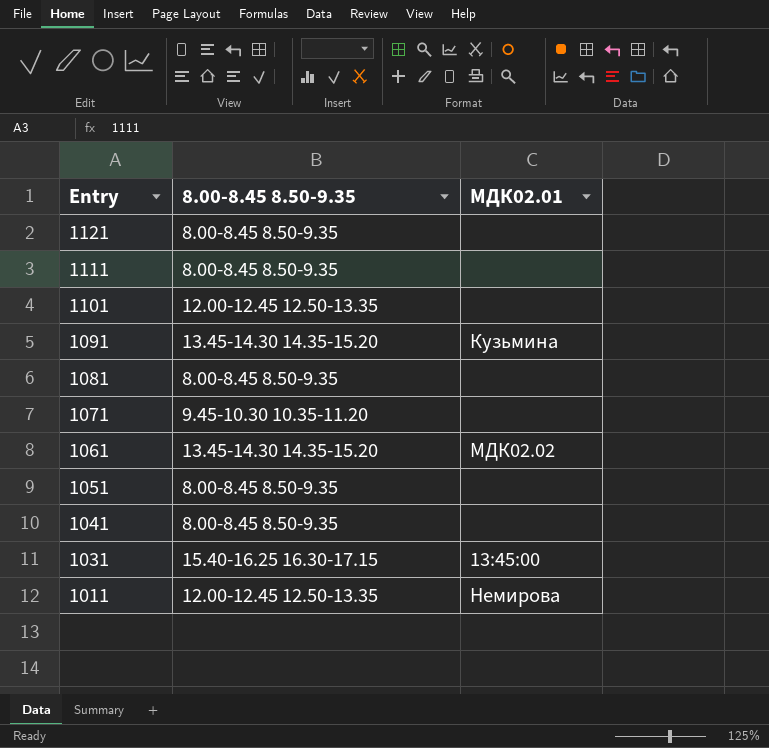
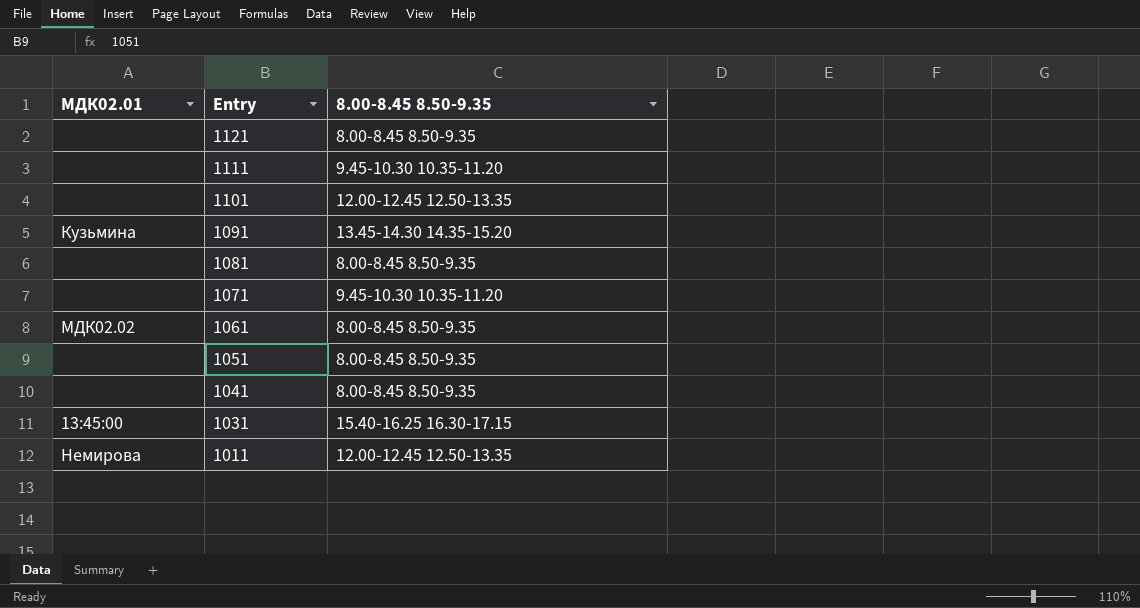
column МДК02.01 | position: 3 -> 1
1111 | 8.00-8.45 8.50-9.35: 8.00-8.45 8.50-9.35 -> 9.45-10.30 10.35-11.20
1061 | 8.00-8.45 8.50-9.35: 13.45-14.30 14.35-15.20 -> 8.00-8.45 8.50-9.35

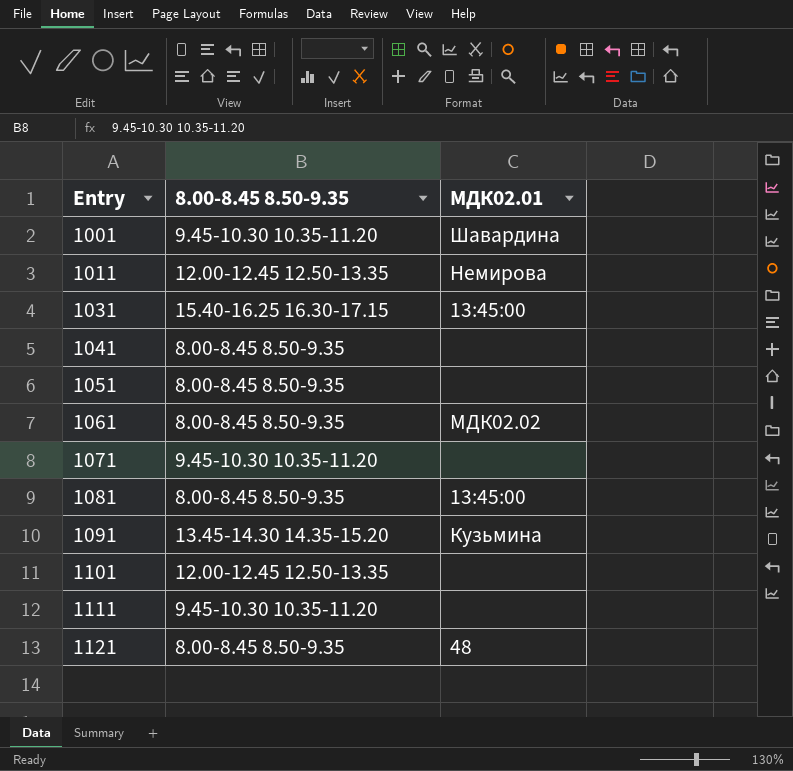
row order: Entry descending -> Entry ascending
column МДК02.01 | position: 1 -> 3
row 1001: none -> 9.45-10.30 10.35-11.20 | Шавардина
1081 | МДК02.01: none -> 13:45:00
1121 | МДК02.01: none -> 48

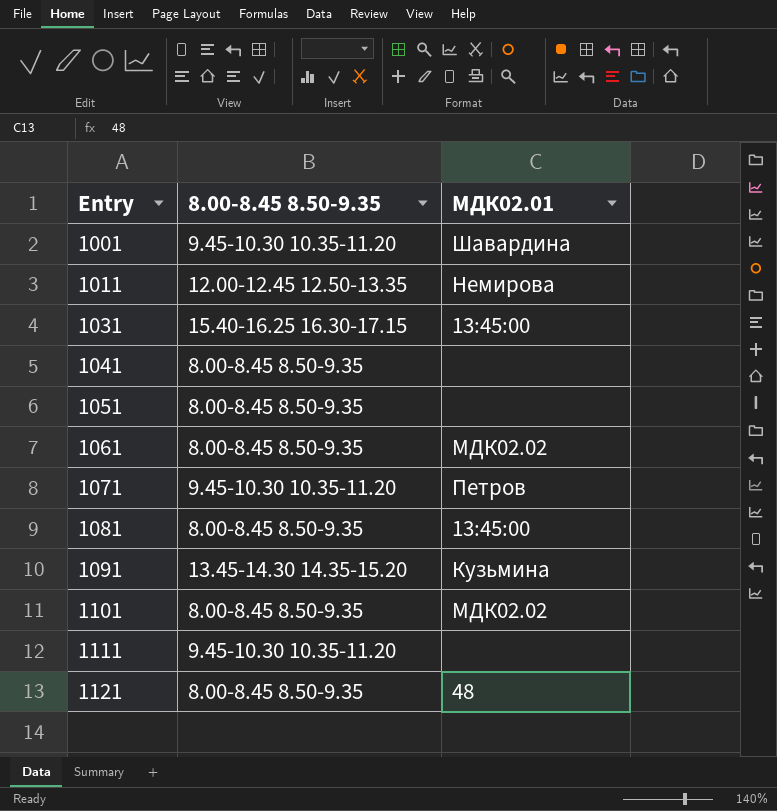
1071 | МДК02.01: none -> Петров
1101 | 8.00-8.45 8.50-9.35: 12.00-12.45 12.50-13.35 -> 8.00-8.45 8.50-9.35
1101 | МДК02.01: none -> МДК02.02

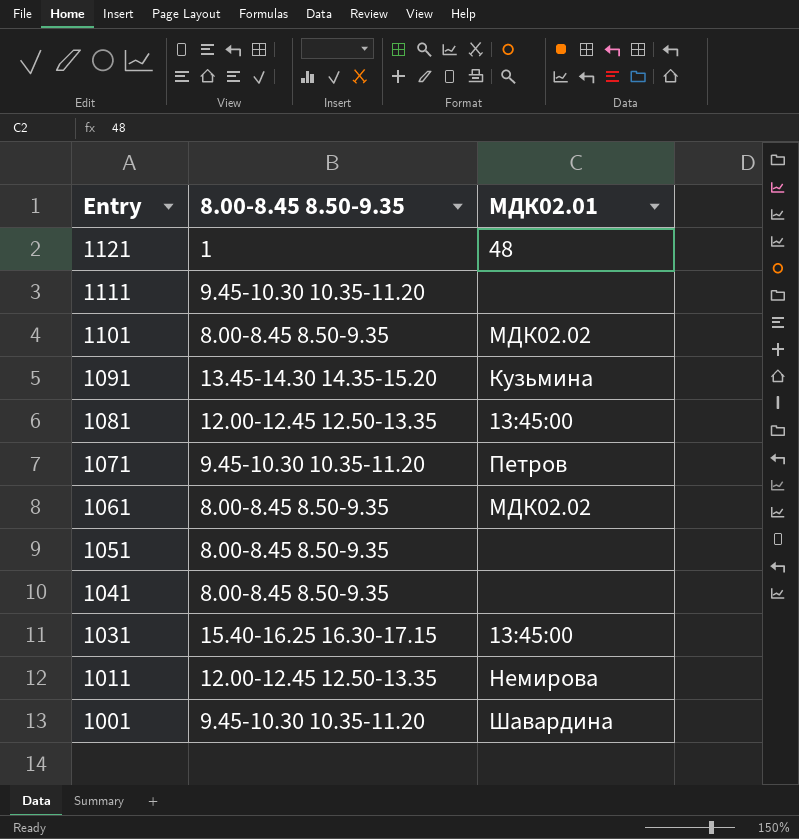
row order: Entry ascending -> Entry descending
1121 | 8.00-8.45 8.50-9.35: 8.00-8.45 8.50-9.35 -> 1
1081 | 8.00-8.45 8.50-9.35: 8.00-8.45 8.50-9.35 -> 12.00-12.45 12.50-13.35

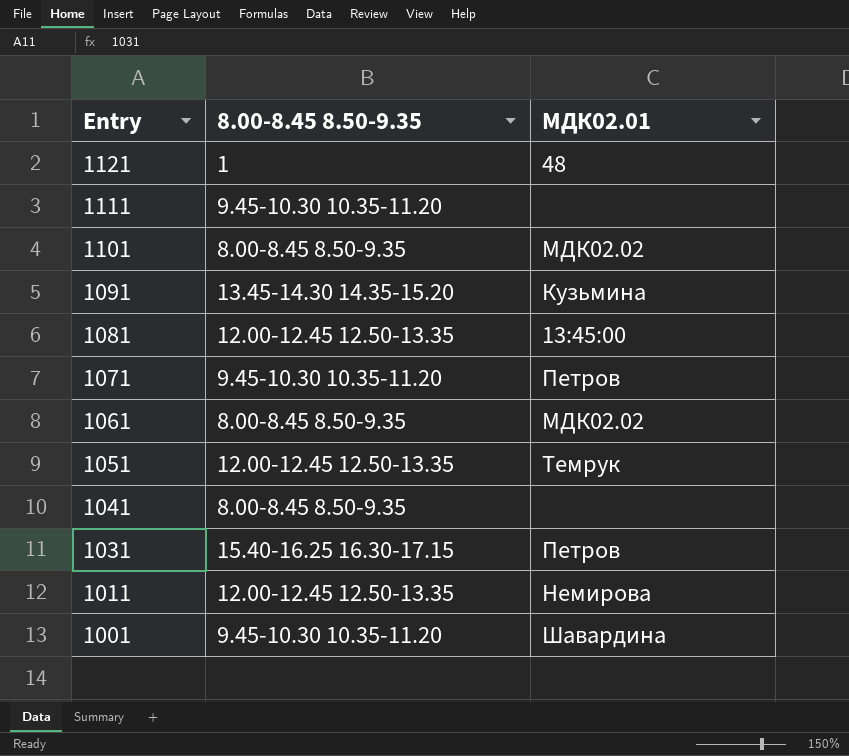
1051 | 8.00-8.45 8.50-9.35: 8.00-8.45 8.50-9.35 -> 12.00-12.45 12.50-13.35
1051 | МДК02.01: none -> Темрук
1031 | МДК02.01: 13:45:00 -> Петров

